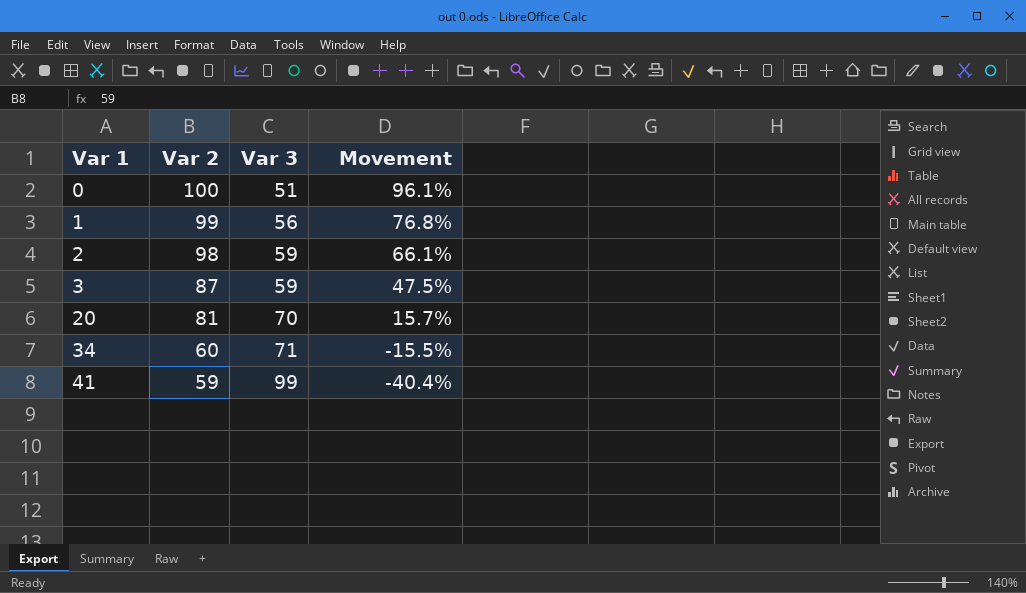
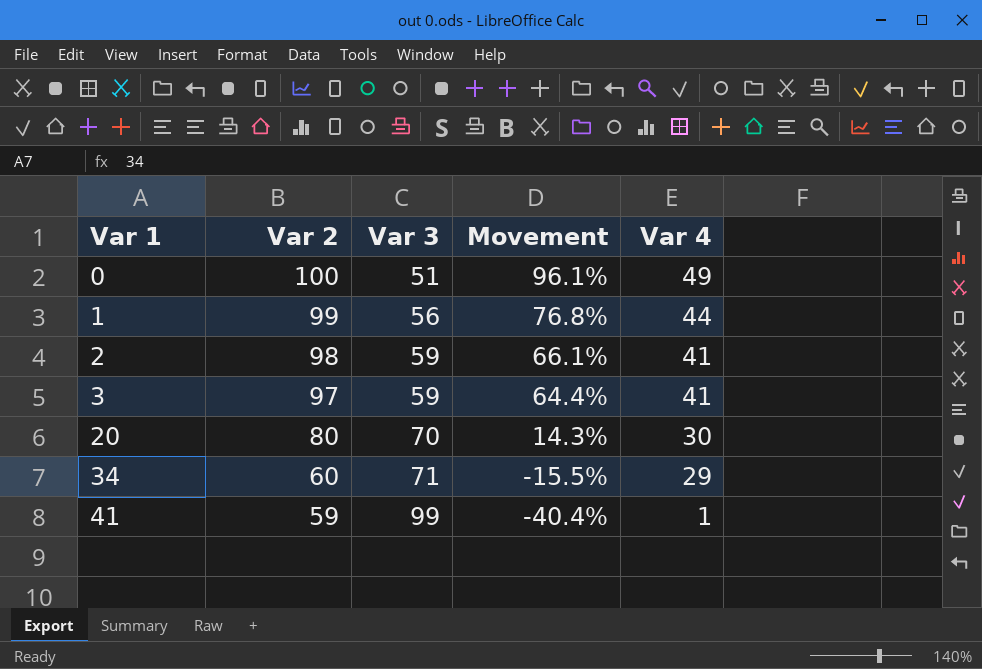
column Var 4 | position: none -> 5
3 | Var 2: 87 -> 97
3 | Movement: 47.5% -> 64.4%
20 | Var 2: 81 -> 80
20 | Movement: 15.7% -> 14.3%

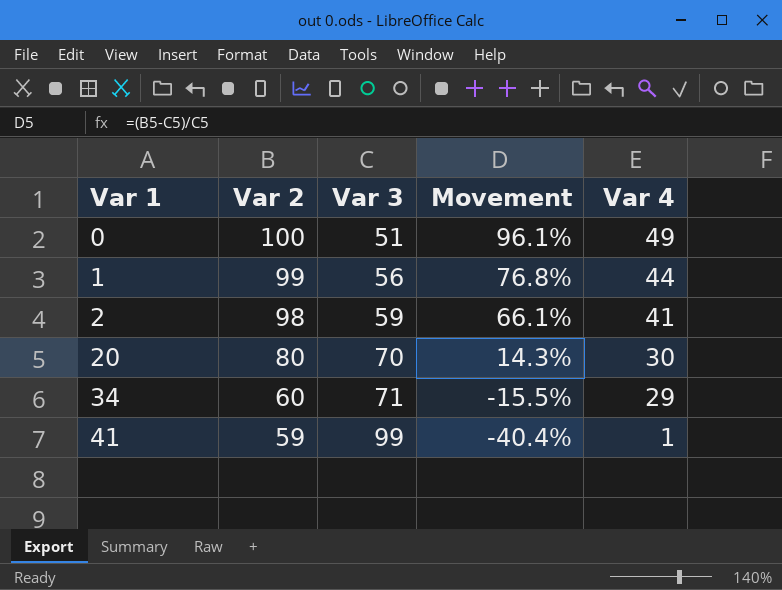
row 3: 97 | 59 | 64.4% | 41 -> none

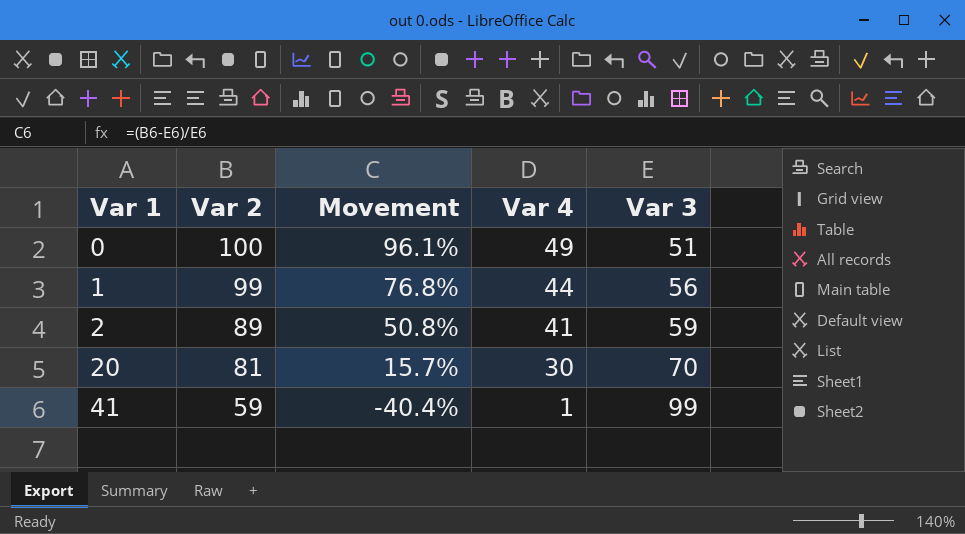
column Var 3 | position: 3 -> 5
row 34: 60 | 71 | -15.5% | 29 -> none
2 | Var 2: 98 -> 89
2 | Movement: 66.1% -> 50.8%
20 | Var 2: 80 -> 81
20 | Movement: 14.3% -> 15.7%

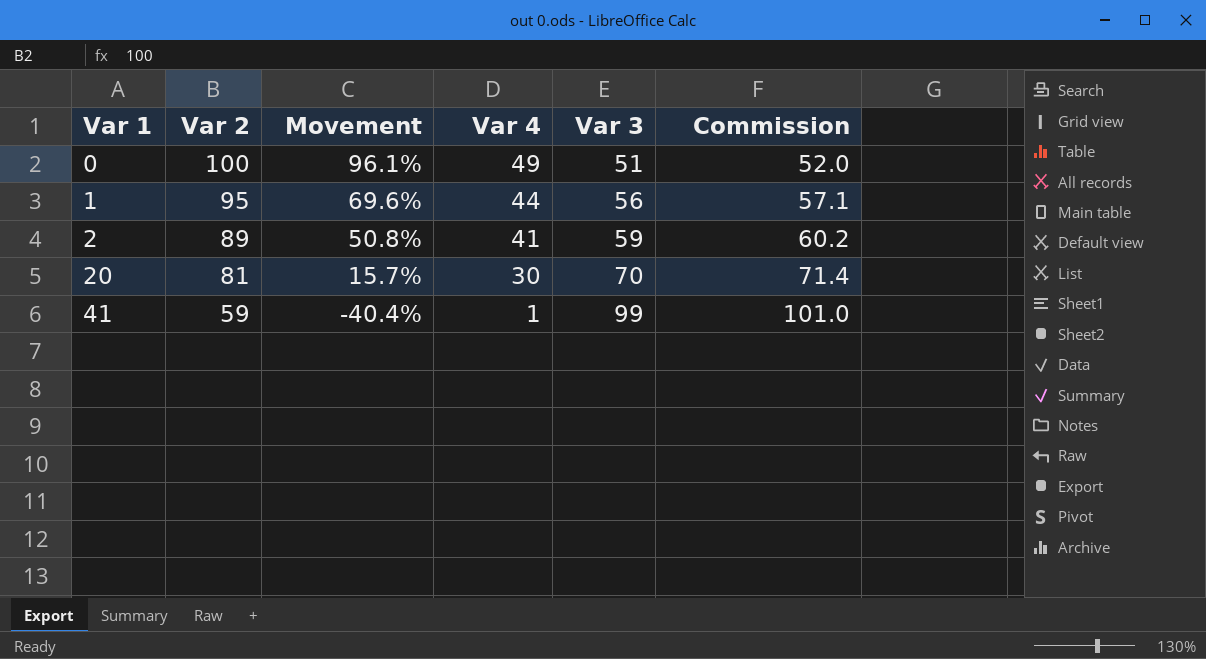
column Commission | formula: none -> [Var 3] * 1.02
1 | Var 2: 99 -> 95
1 | Movement: 76.8% -> 69.6%

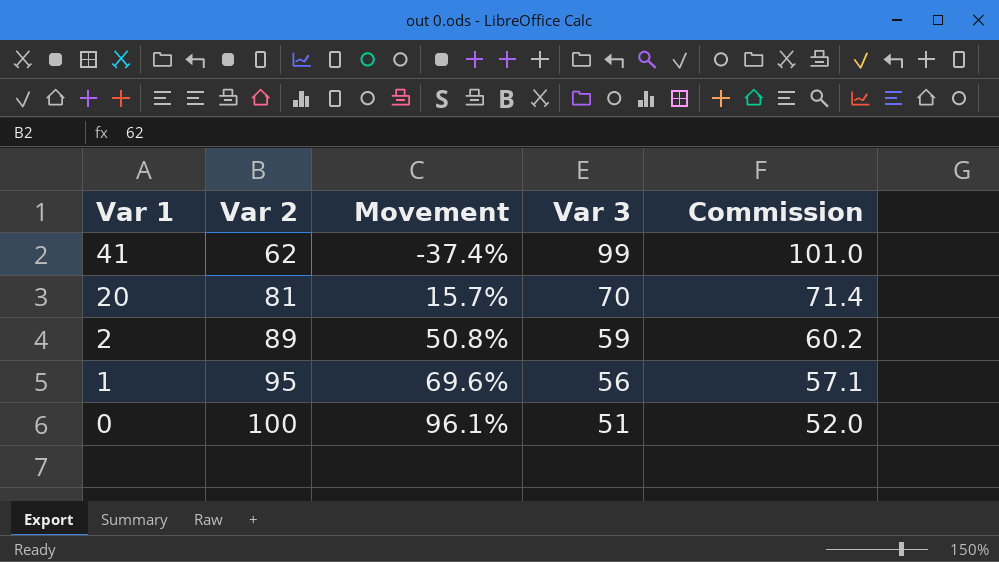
row order: Var 1 ascending -> Var 1 descending
column Var 4 | position: 4 -> none
41 | Var 2: 59 -> 62
41 | Movement: -40.4% -> -37.4%

